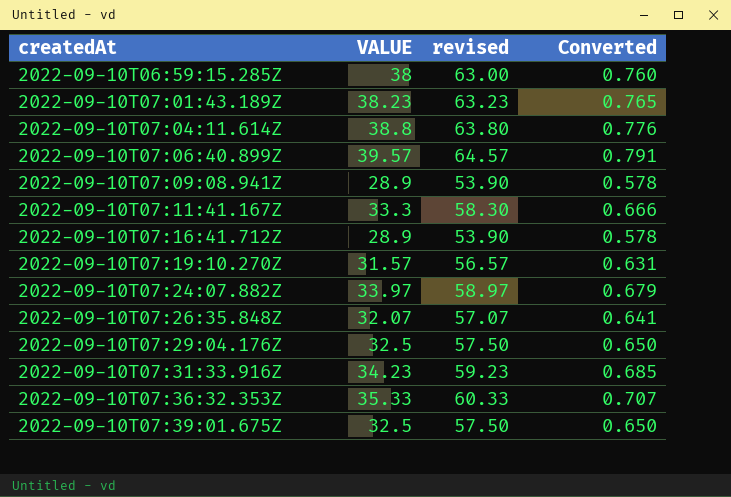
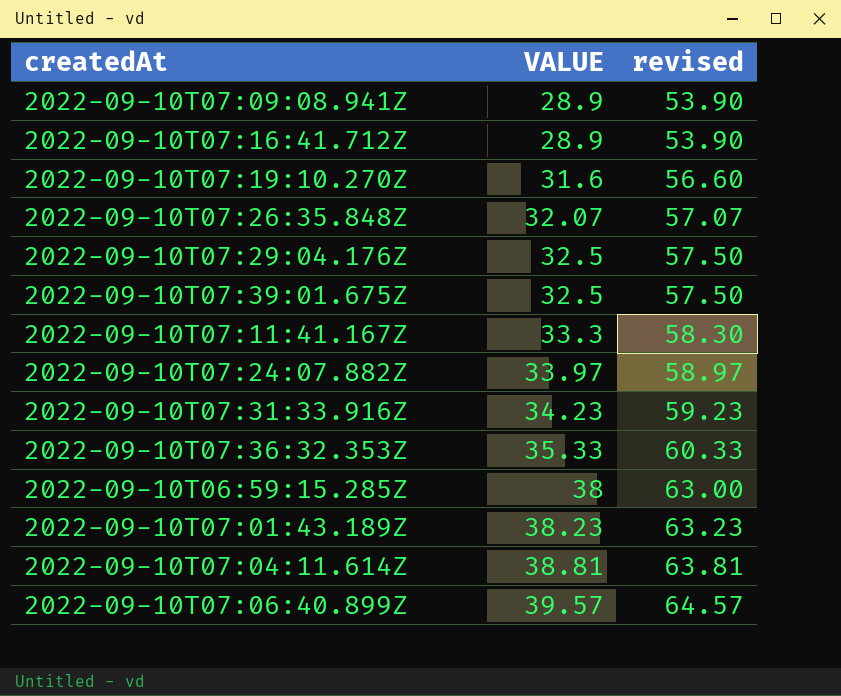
row order: createdAt ascending -> VALUE ascending
column Converted | formula: [VALUE] * 0.02 -> none
2022-09-10T07:19:10.270Z | VALUE: 31.57 -> 31.6
2022-09-10T07:19:10.270Z | revised: 56.57 -> 56.60
2022-09-10T07:04:11.614Z | VALUE: 38.8 -> 38.81
2022-09-10T07:04:11.614Z | revised: 63.80 -> 63.81

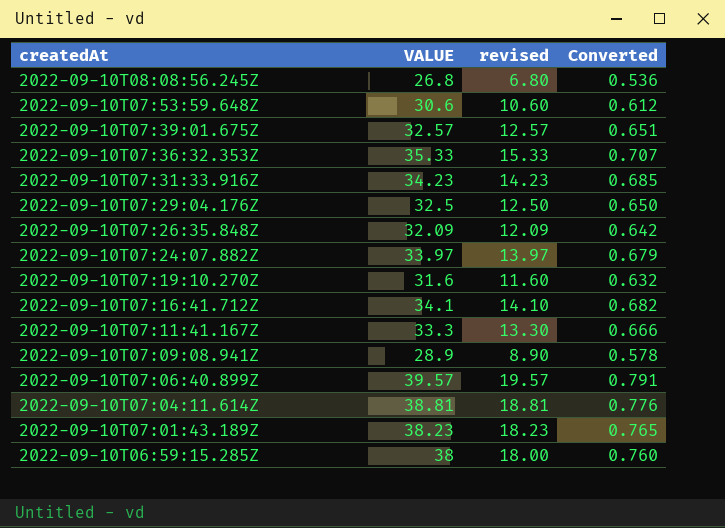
row order: VALUE ascending -> createdAt descending
column revised | formula: [VALUE] + 25 -> [VALUE] - 20
column Converted | formula: none -> [VALUE] * 0.02
row 2022-09-10T08:08:56.245Z: none -> 26.8 | 6.80 | 0.536
row 2022-09-10T07:53:59.648Z: none -> 30.6 | 10.60 | 0.612
2022-09-10T07:39:01.675Z | VALUE: 32.5 -> 32.57
2022-09-10T07:26:35.848Z | VALUE: 32.07 -> 32.09
2022-09-10T07:16:41.712Z | VALUE: 28.9 -> 34.1

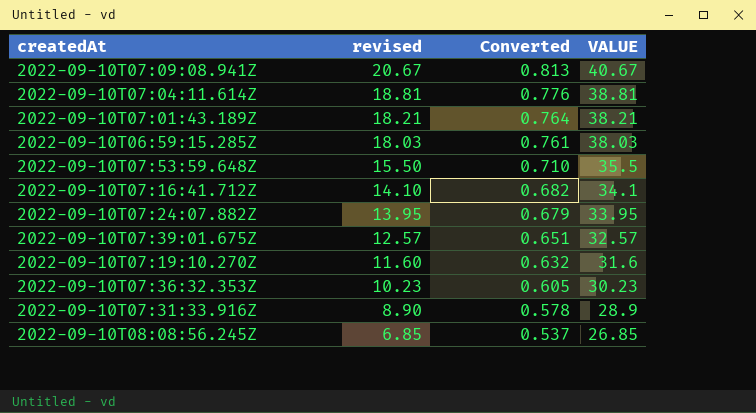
row order: createdAt descending -> revised descending
column VALUE | position: 2 -> 4
row 2022-09-10T07:29:04.176Z: 32.5 | 12.50 | 0.650 -> none
row 2022-09-10T07:26:35.848Z: 32.09 | 12.09 | 0.642 -> none
row 2022-09-10T07:11:41.167Z: 33.3 | 13.30 | 0.666 -> none
row 2022-09-10T07:06:40.899Z: 39.57 | 19.57 | 0.791 -> none
2022-09-10T07:09:08.941Z | revised: 8.90 -> 20.67
2022-09-10T07:09:08.941Z | Converted: 0.578 -> 0.813
2022-09-10T07:09:08.941Z | VALUE: 28.9 -> 40.67
2022-09-10T07:01:43.189Z | revised: 18.23 -> 18.21
2022-09-10T07:01:43.189Z | Converted: 0.765 -> 0.764
2022-09-10T07:01:43.189Z | VALUE: 38.23 -> 38.21
2022-09-10T06:59:15.285Z | revised: 18.00 -> 18.03
2022-09-10T06:59:15.285Z | Converted: 0.760 -> 0.761
2022-09-10T06:59:15.285Z | VALUE: 38 -> 38.03
2022-09-10T07:53:59.648Z | revised: 10.60 -> 15.50
2022-09-10T07:53:59.648Z | Converted: 0.612 -> 0.710
2022-09-10T07:53:59.648Z | VALUE: 30.6 -> 35.5
2022-09-10T07:24:07.882Z | revised: 13.97 -> 13.95
2022-09-10T07:24:07.882Z | VALUE: 33.97 -> 33.95
2022-09-10T07:36:32.353Z | revised: 15.33 -> 10.23
2022-09-10T07:36:32.353Z | Converted: 0.707 -> 0.605
2022-09-10T07:36:32.353Z | VALUE: 35.33 -> 30.23
2022-09-10T07:31:33.916Z | revised: 14.23 -> 8.90
2022-09-10T07:31:33.916Z | Converted: 0.685 -> 0.578
2022-09-10T07:31:33.916Z | VALUE: 34.23 -> 28.9
2022-09-10T08:08:56.245Z | revised: 6.80 -> 6.85
2022-09-10T08:08:56.245Z | Converted: 0.536 -> 0.537
2022-09-10T08:08:56.245Z | VALUE: 26.8 -> 26.85

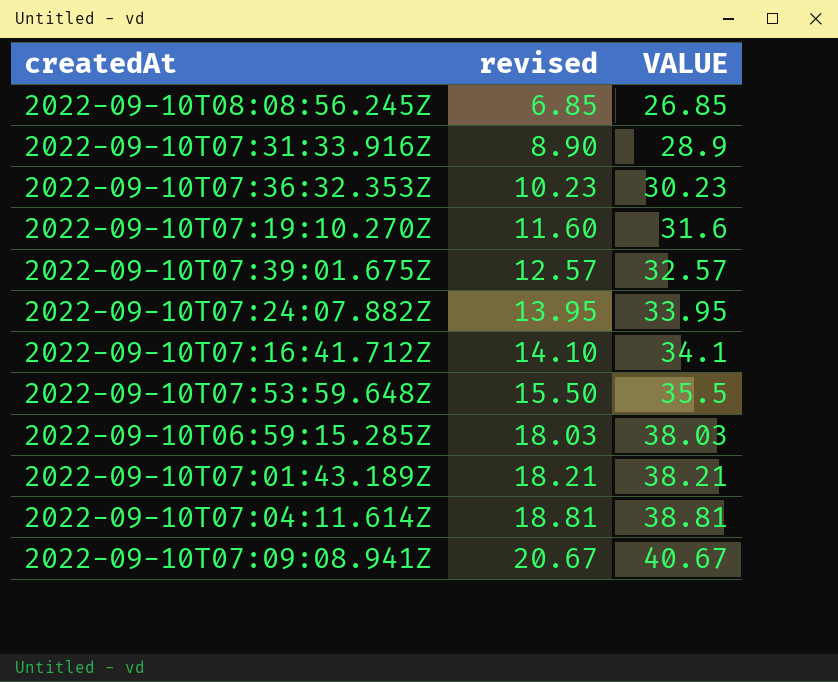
row order: revised descending -> revised ascending
column Converted | formula: [VALUE] * 0.02 -> none

